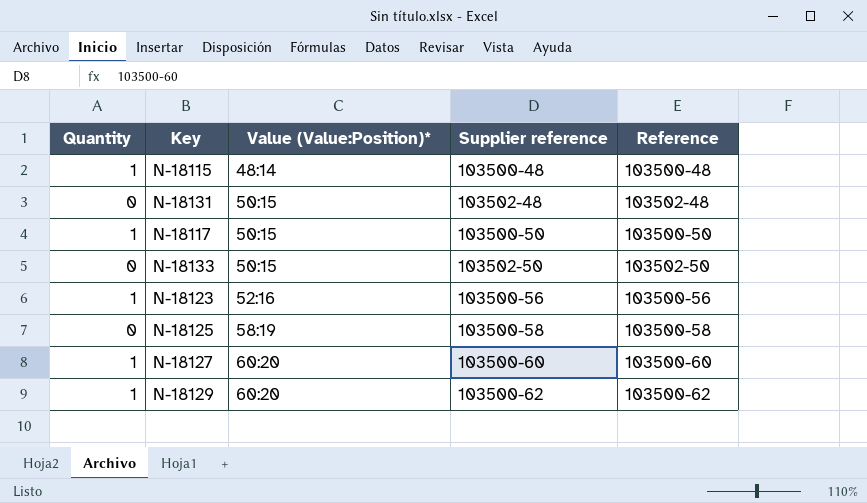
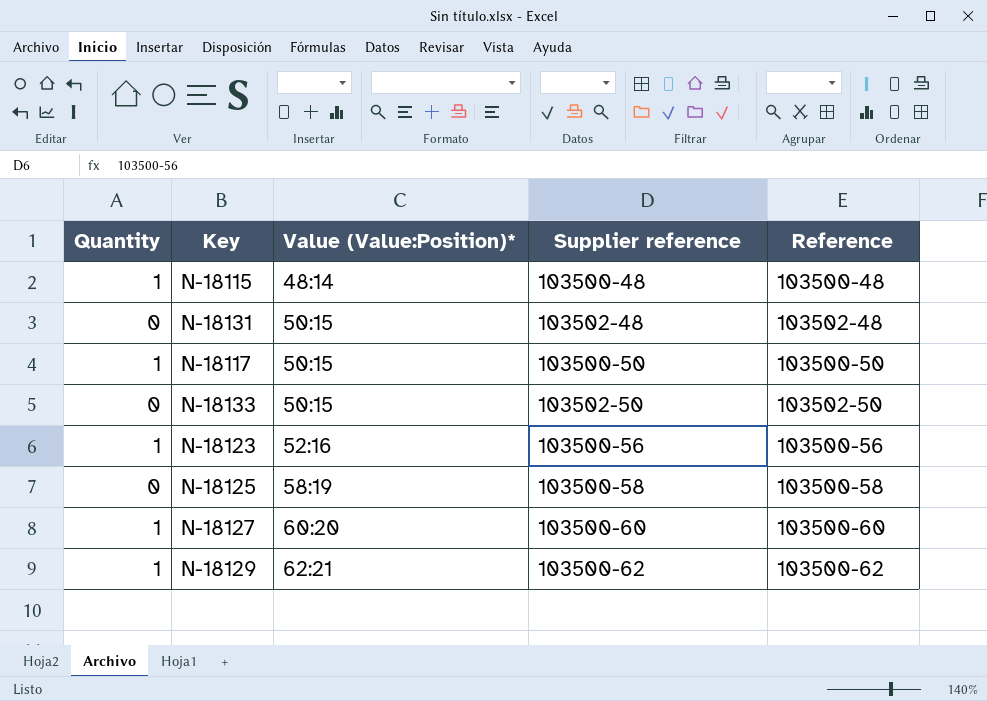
N-18129 | Value (Value:Position)*: 60:20 -> 62:21

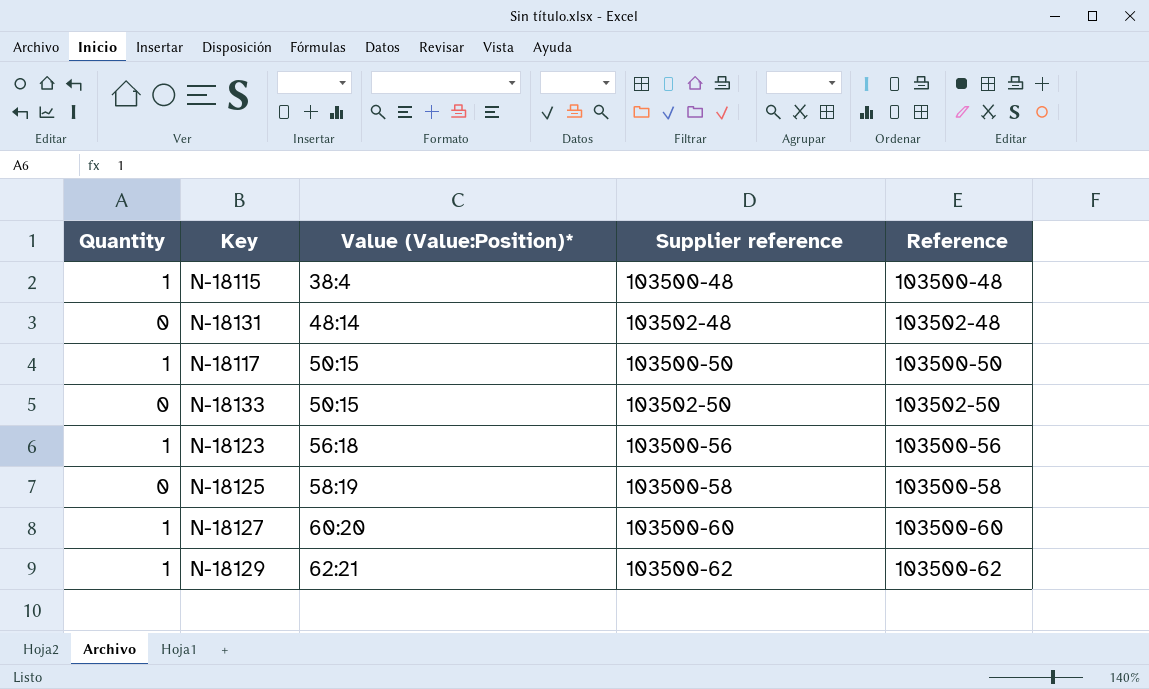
N-18115 | Value (Value:Position)*: 48:14 -> 38:4
N-18131 | Value (Value:Position)*: 50:15 -> 48:14
N-18123 | Value (Value:Position)*: 52:16 -> 56:18

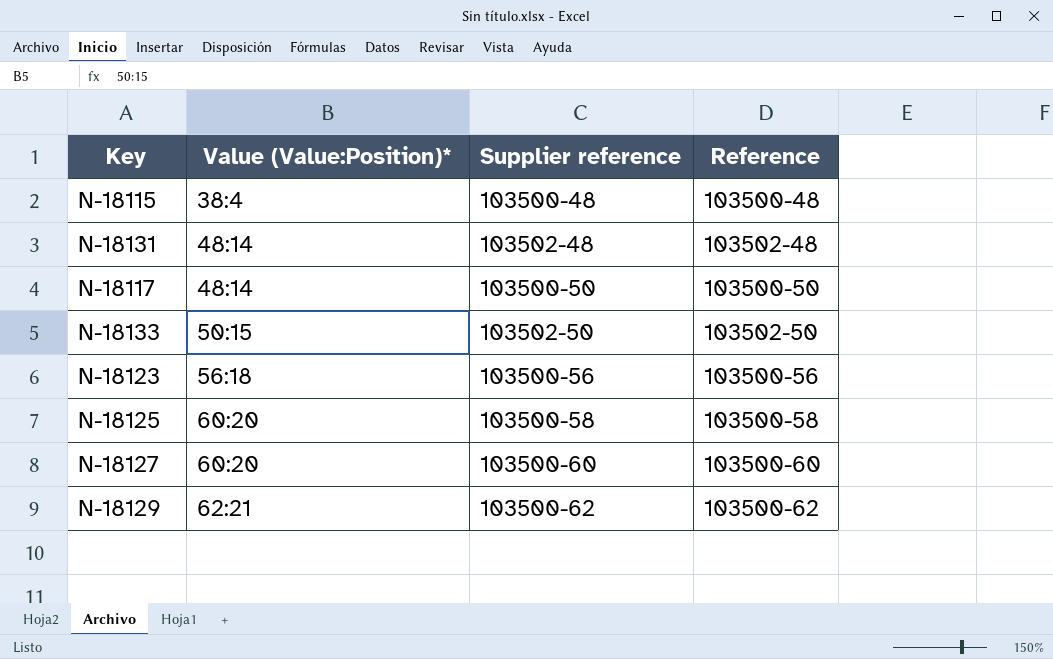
column Quantity | position: 1 -> none
N-18117 | Value (Value:Position)*: 50:15 -> 48:14
N-18125 | Value (Value:Position)*: 58:19 -> 60:20

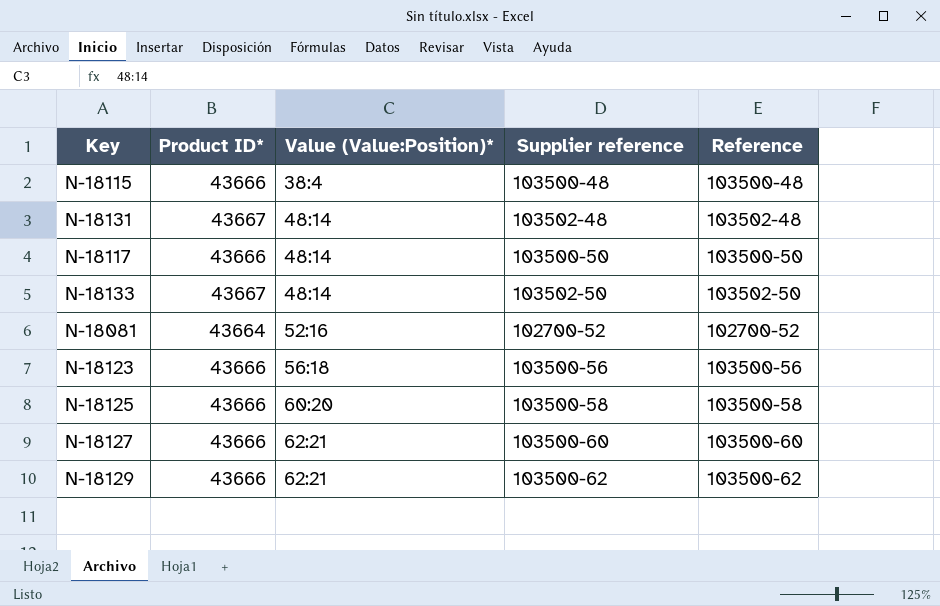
column Product ID* | position: none -> 2
N-18133 | Value (Value:Position)*: 50:15 -> 48:14
row N-18081: none -> 43664 | 52:16 | 102700-52 | 102700-52
N-18127 | Value (Value:Position)*: 60:20 -> 62:21

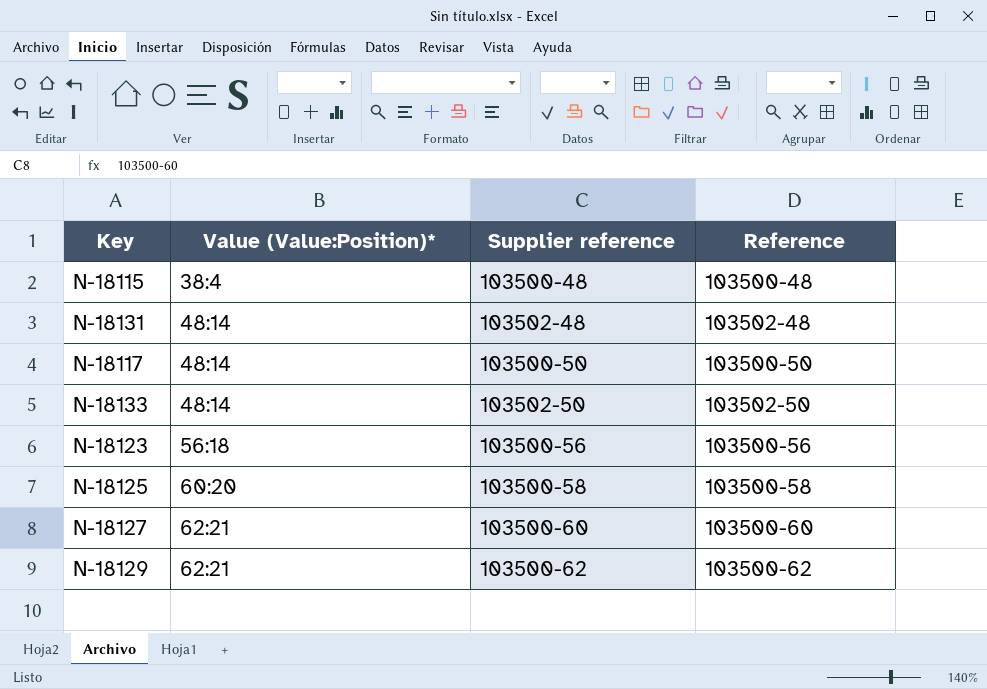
column Product ID* | position: 2 -> none
row N-18081: 43664 | 52:16 | 102700-52 | 102700-52 -> none

